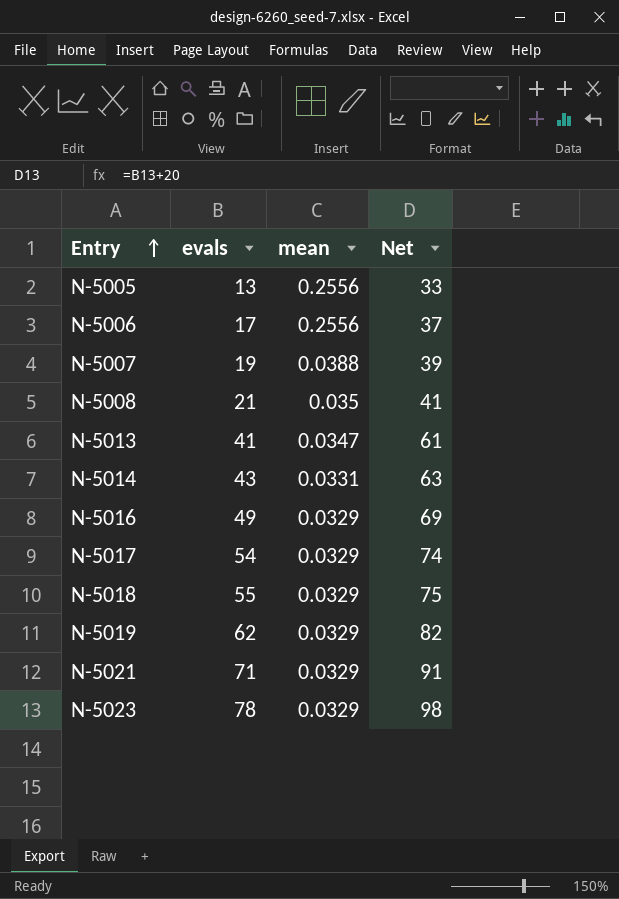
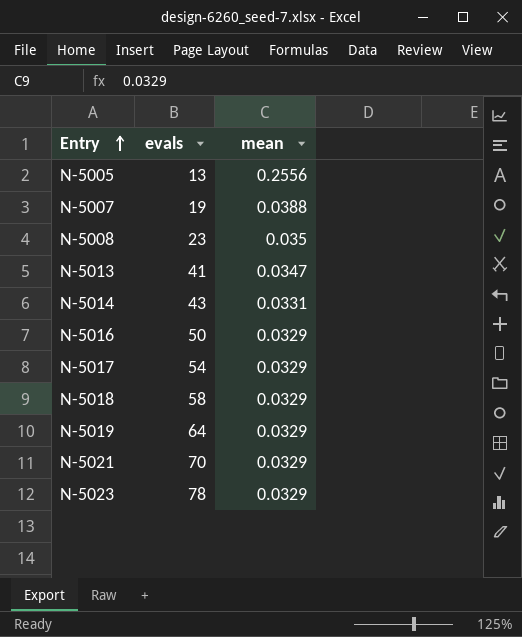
column Net | formula: [evals] + 20 -> none
row N-5006: 17 | 0.2556 | 37 -> none
N-5008 | evals: 21 -> 23
N-5016 | evals: 49 -> 50
N-5018 | evals: 55 -> 58
N-5019 | evals: 62 -> 64
N-5021 | evals: 71 -> 70

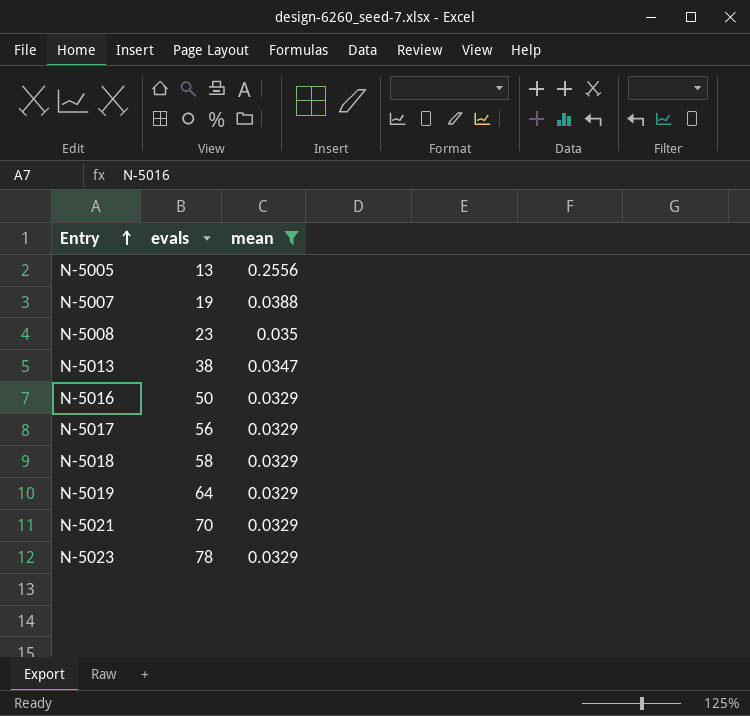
filter: none -> mean != 0.0331
N-5013 | evals: 41 -> 38
N-5017 | evals: 54 -> 56

